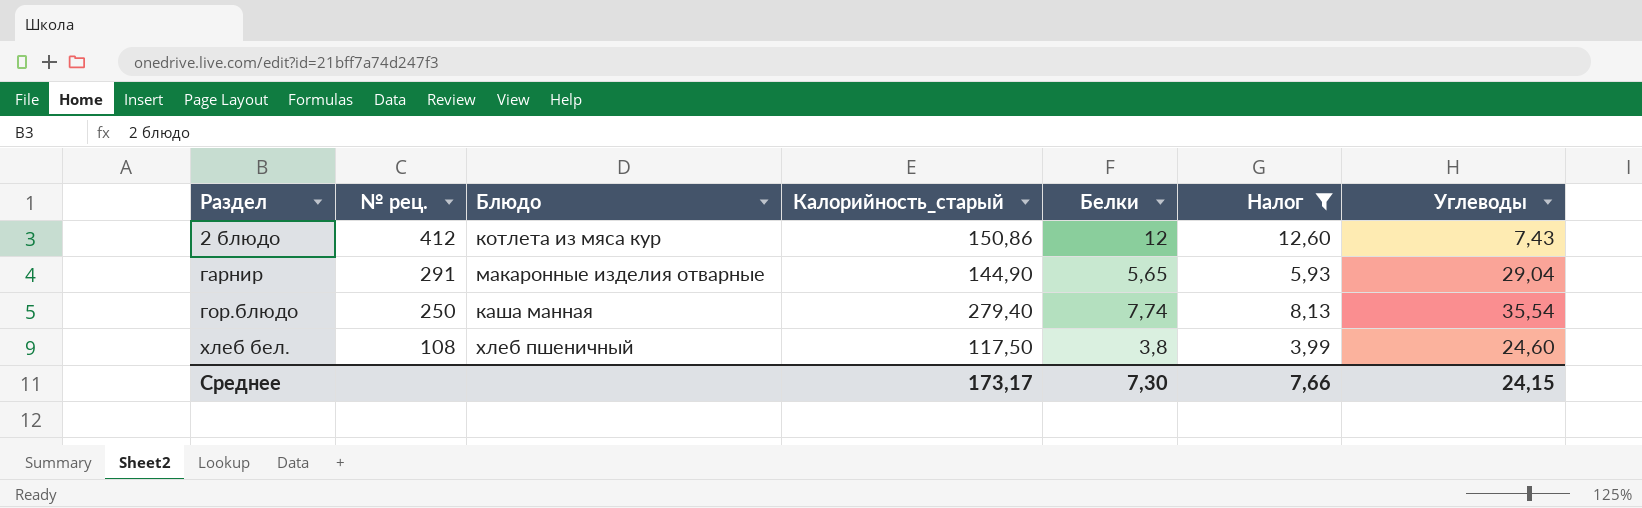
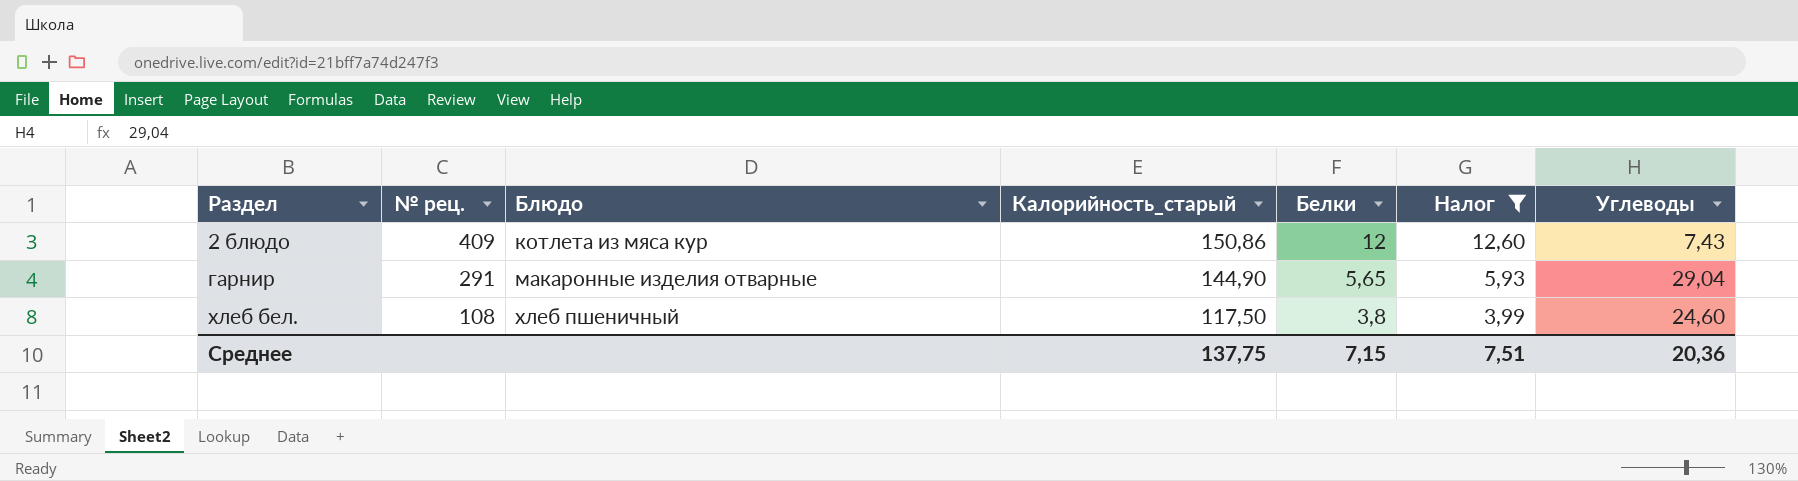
row гор.блюдо: 250 | каша манная | 279,40 | 7,74 | 8,13 | 35,54 -> none
2 блюдо | № рец.: 412 -> 409
Среднее | Калорийность_старый: 173,17 -> 137,75
Среднее | Белки: 7,30 -> 7,15
Среднее | Налог: 7,66 -> 7,51
Среднее | Углеводы: 24,15 -> 20,36

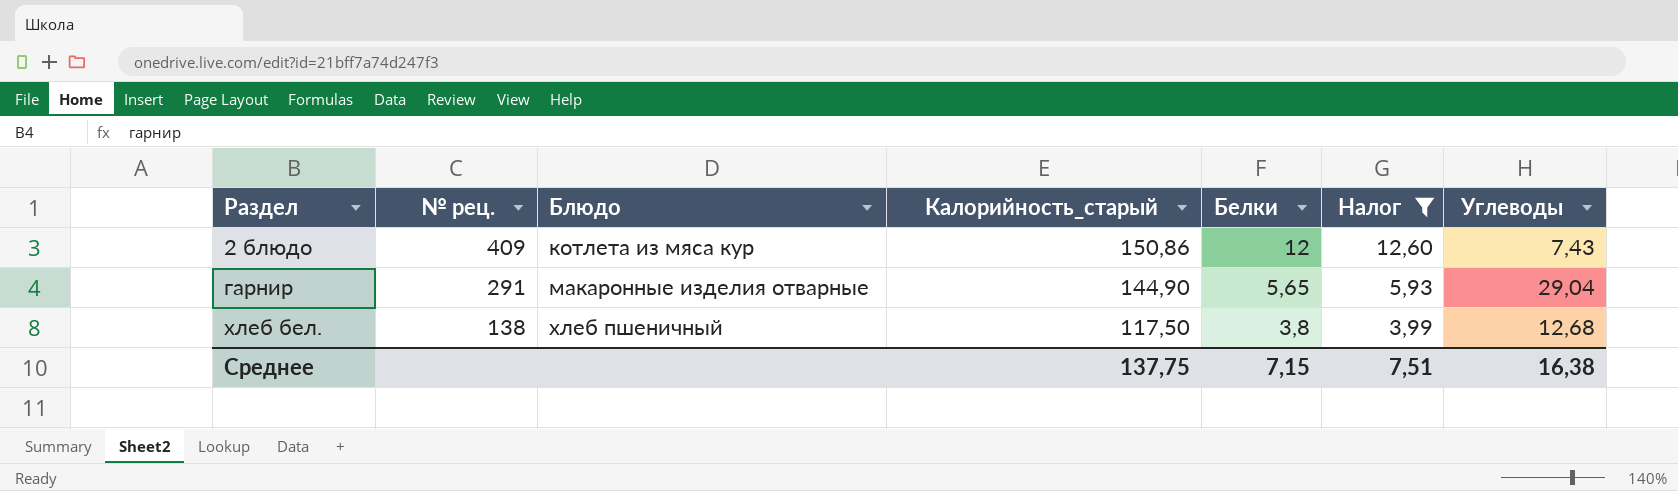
хлеб бел. | № рец.: 108 -> 138
хлеб бел. | Углеводы: 24,60 -> 12,68
Среднее | Углеводы: 20,36 -> 16,38

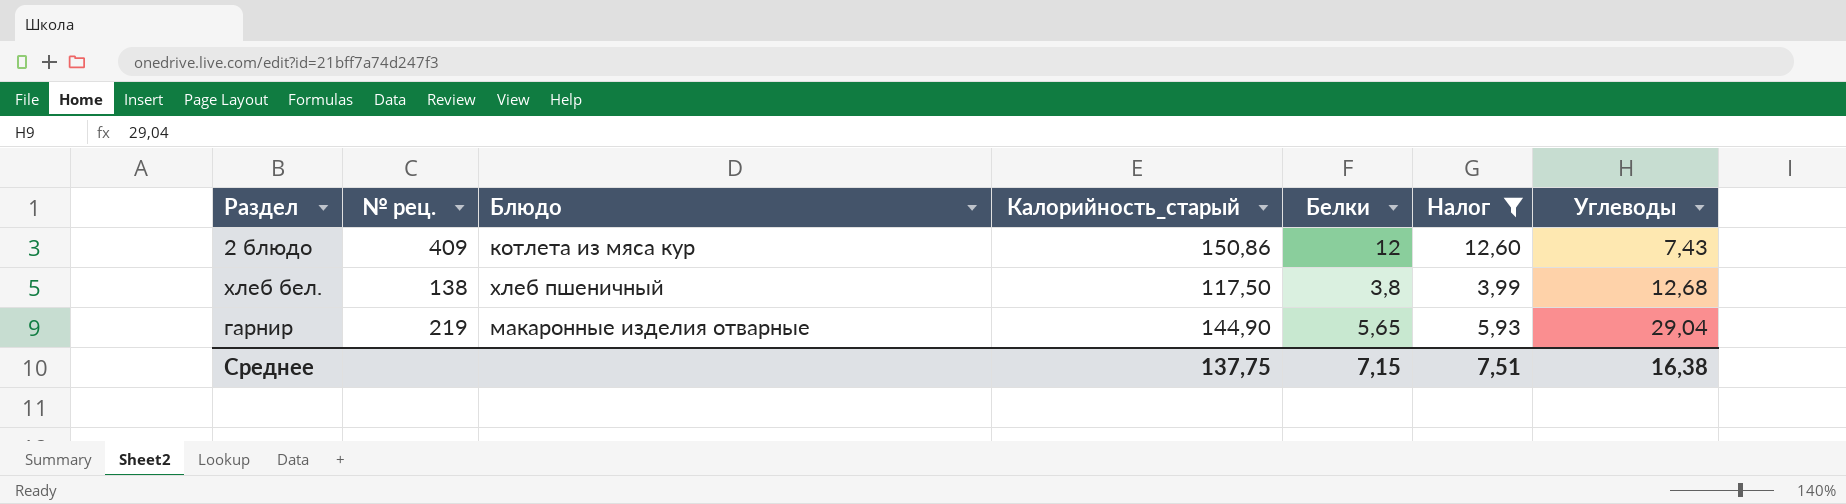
row order: Раздел ascending -> Углеводы ascending
гарнир | № рец.: 291 -> 219

